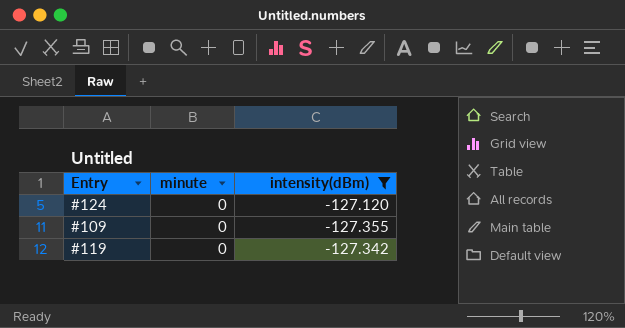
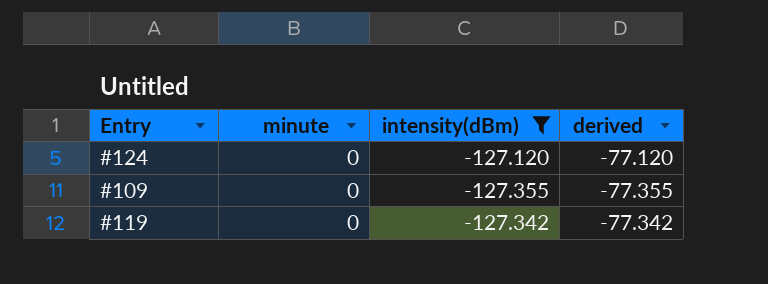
column derived | formula: none -> [intensity(dBm)] + 50

